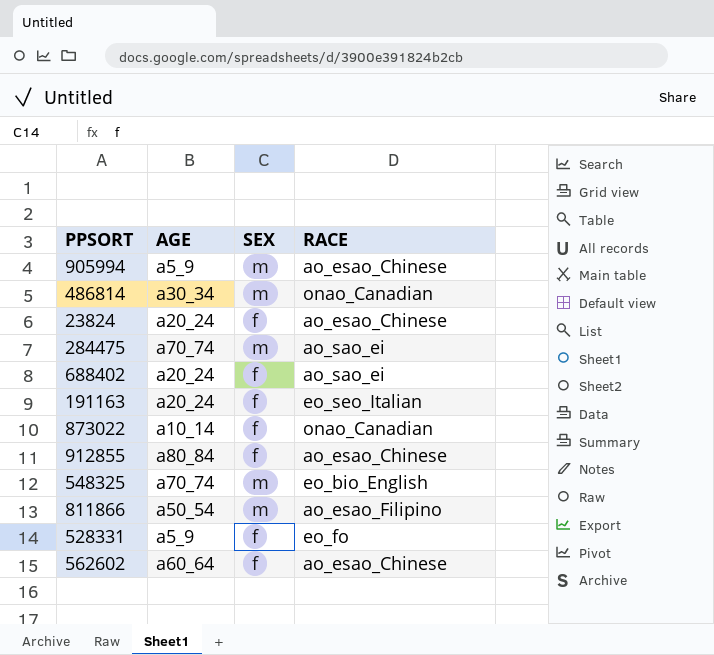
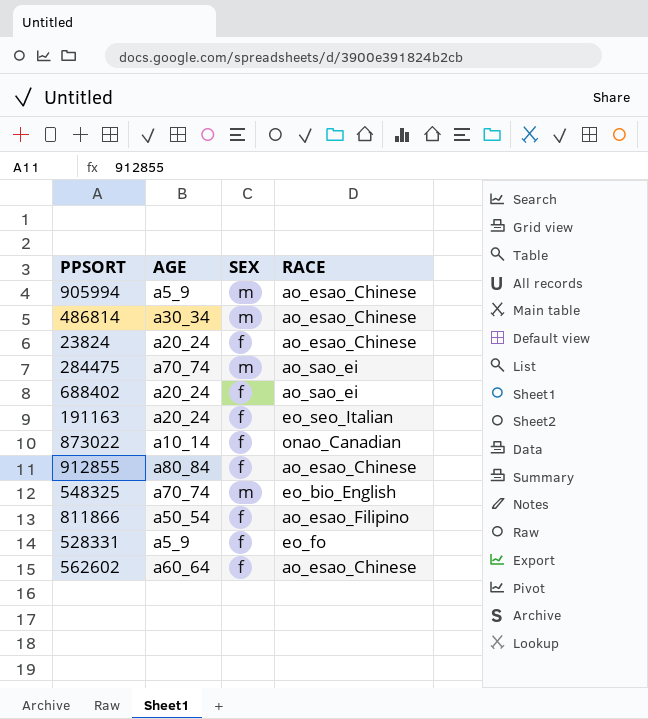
486814 | RACE: onao_Canadian -> ao_esao_Chinese
811866 | SEX: m -> f

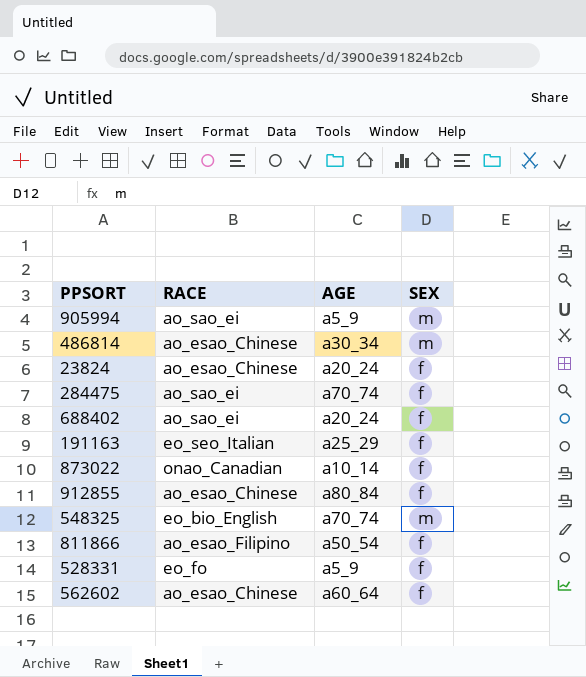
column RACE | position: 4 -> 2
905994 | RACE: ao_esao_Chinese -> ao_sao_ei
284475 | SEX: m -> f
191163 | AGE: a20_24 -> a25_29

